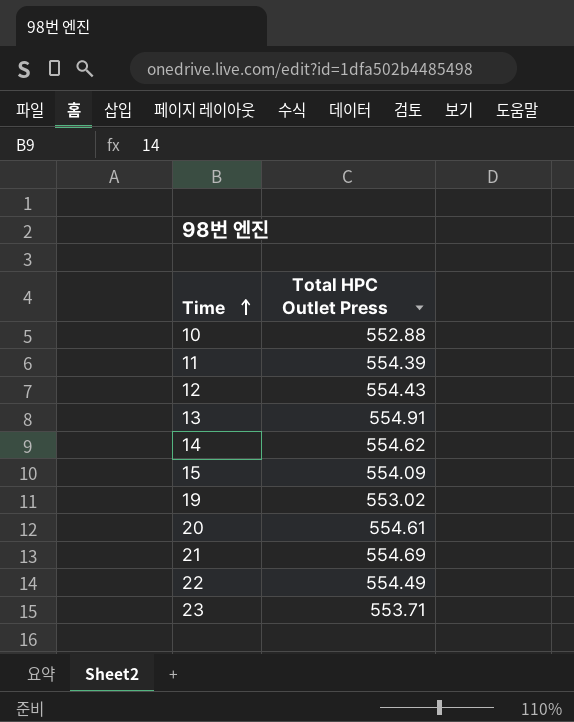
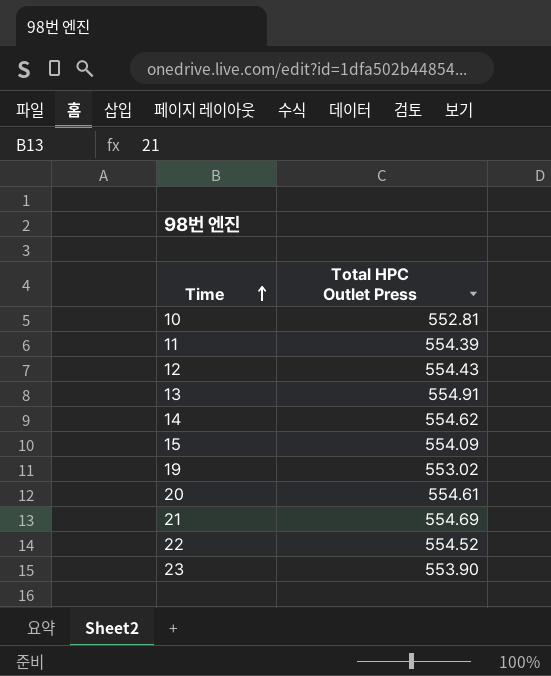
10 | Total HPC Outlet Press: 552.88 -> 552.81
22 | Total HPC Outlet Press: 554.49 -> 554.52
23 | Total HPC Outlet Press: 553.71 -> 553.90

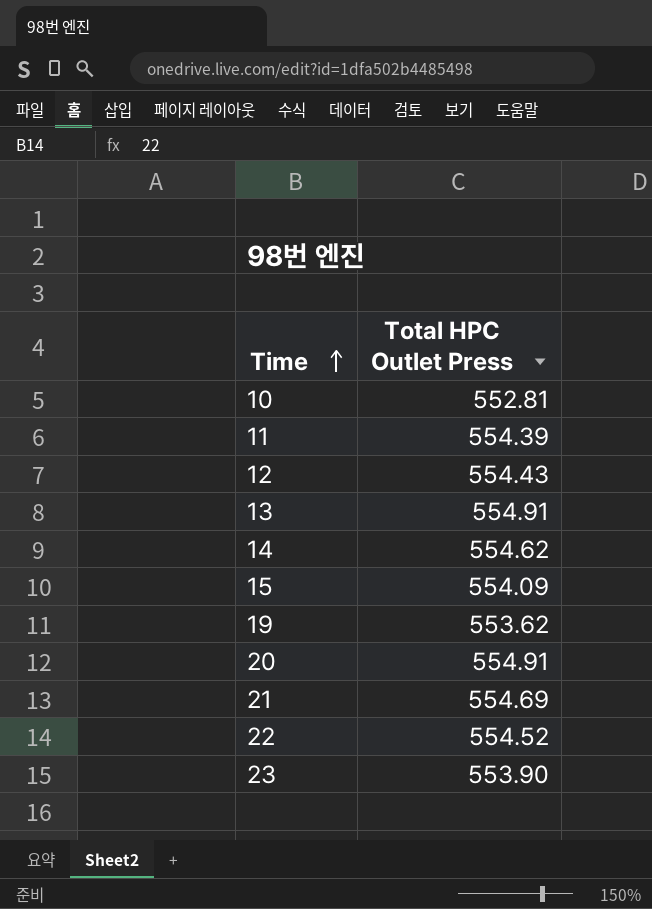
19 | Total HPC Outlet Press: 553.02 -> 553.62
20 | Total HPC Outlet Press: 554.61 -> 554.91

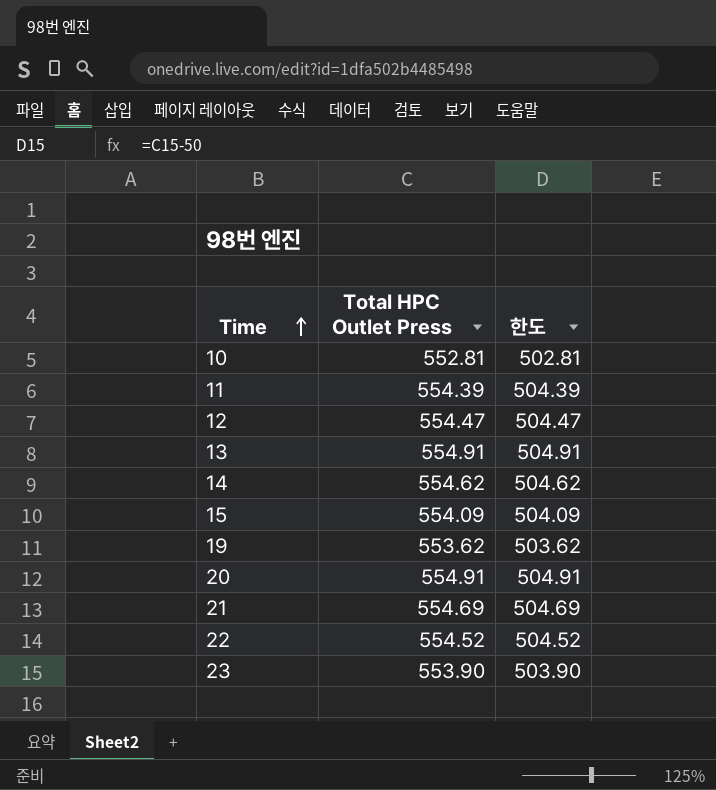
column 한도 | formula: none -> [Total HPC Outlet Press] - 50
12 | Total HPC Outlet Press: 554.43 -> 554.47

